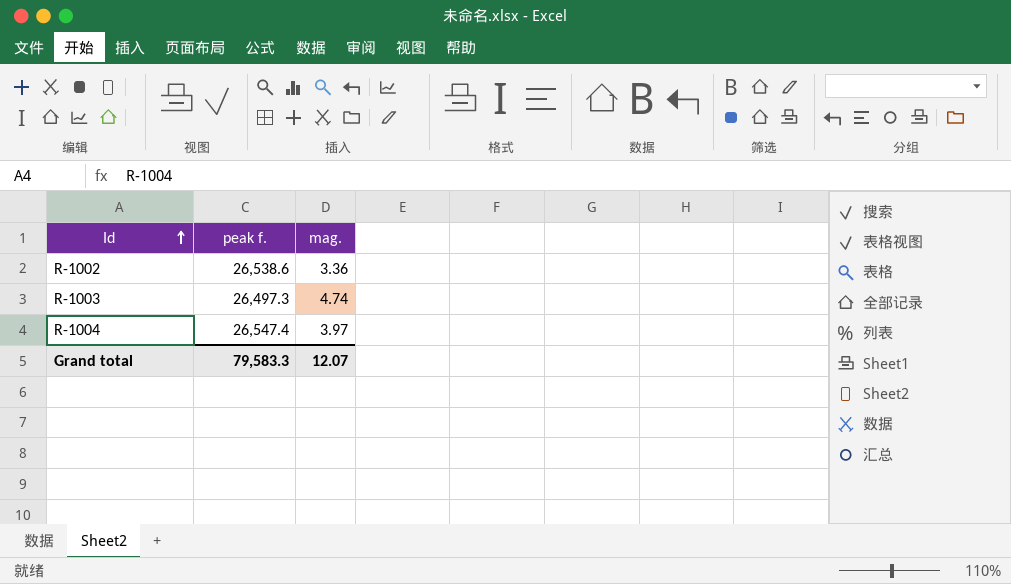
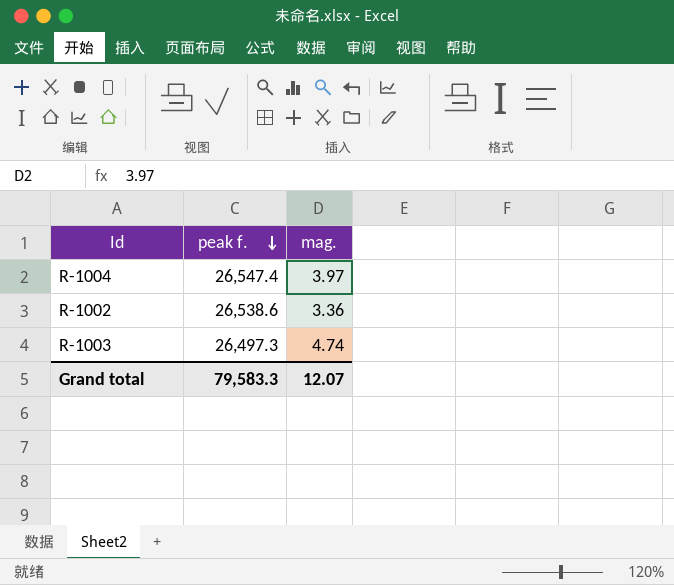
row order: Id ascending -> peak f. descending

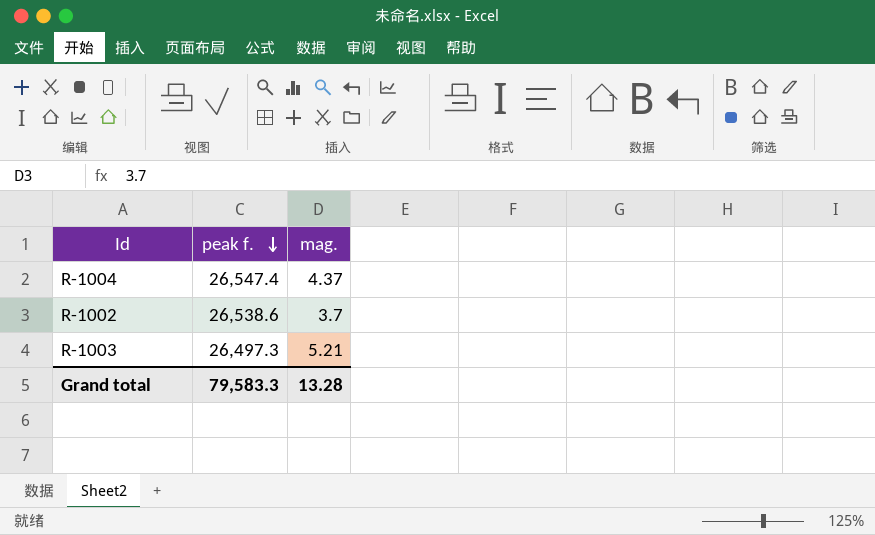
R-1004 | mag.: 3.97 -> 4.37
R-1002 | mag.: 3.36 -> 3.7
R-1003 | mag.: 4.74 -> 5.21
Grand total | mag.: 12.07 -> 13.28

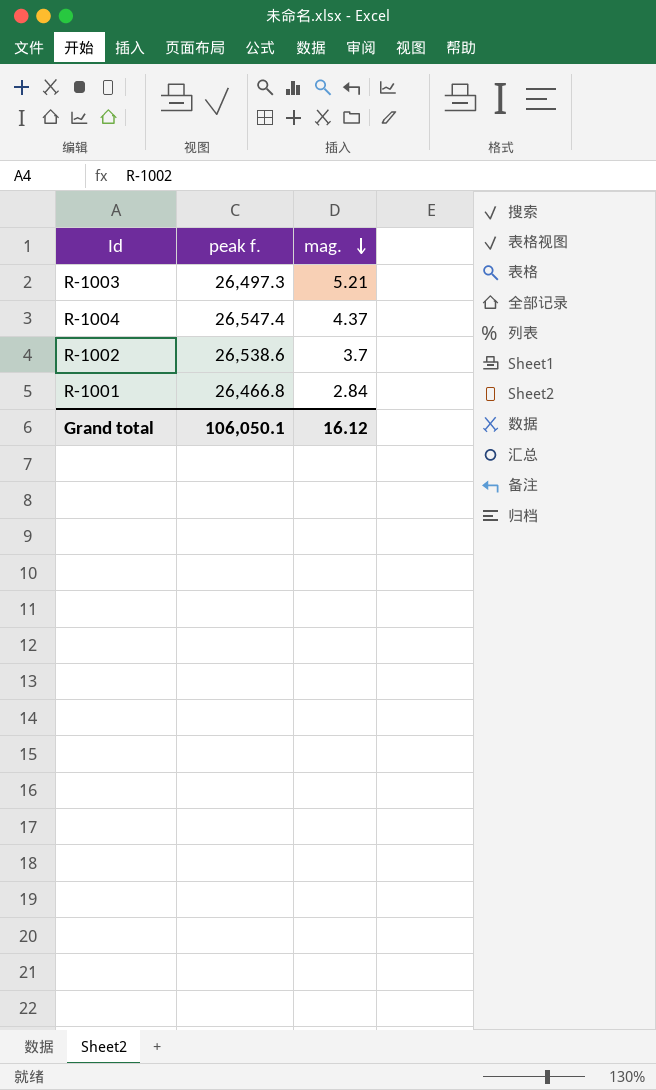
row order: peak f. descending -> mag. descending
row R-1001: none -> 26,466.8 | 2.84
Grand total | peak f.: 79,583.3 -> 106,050.1
Grand total | mag.: 13.28 -> 16.12

